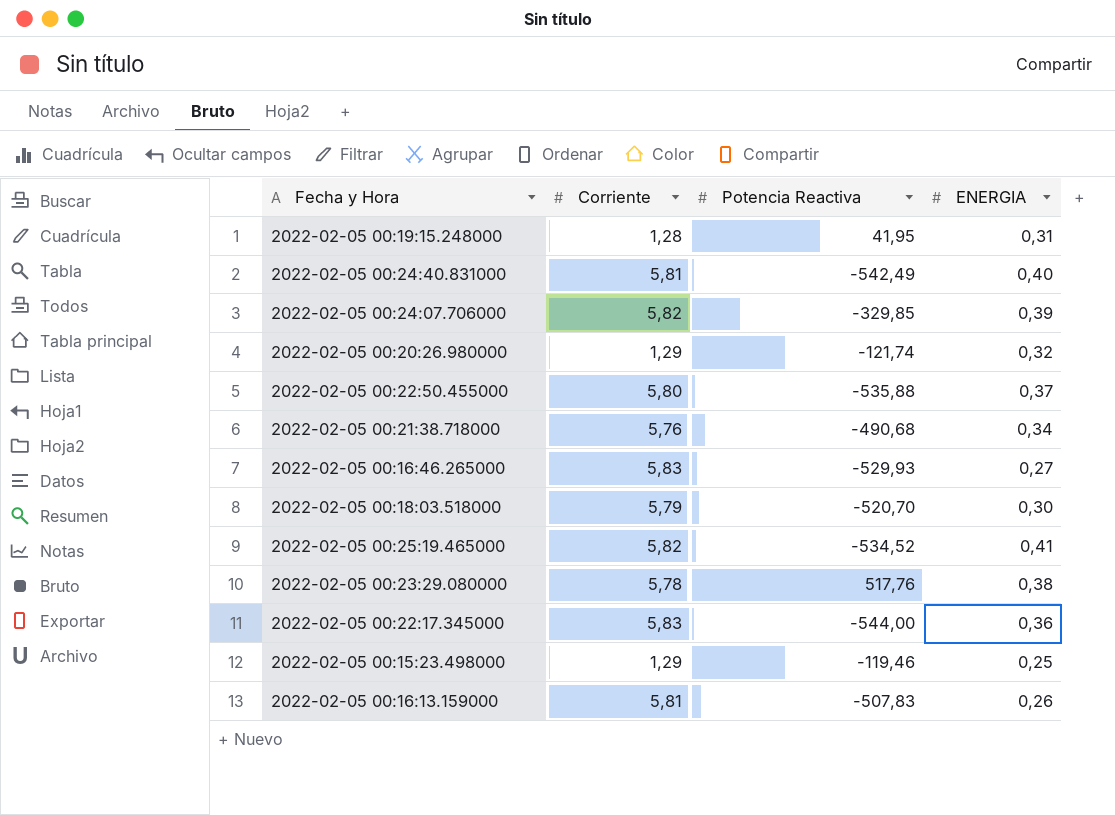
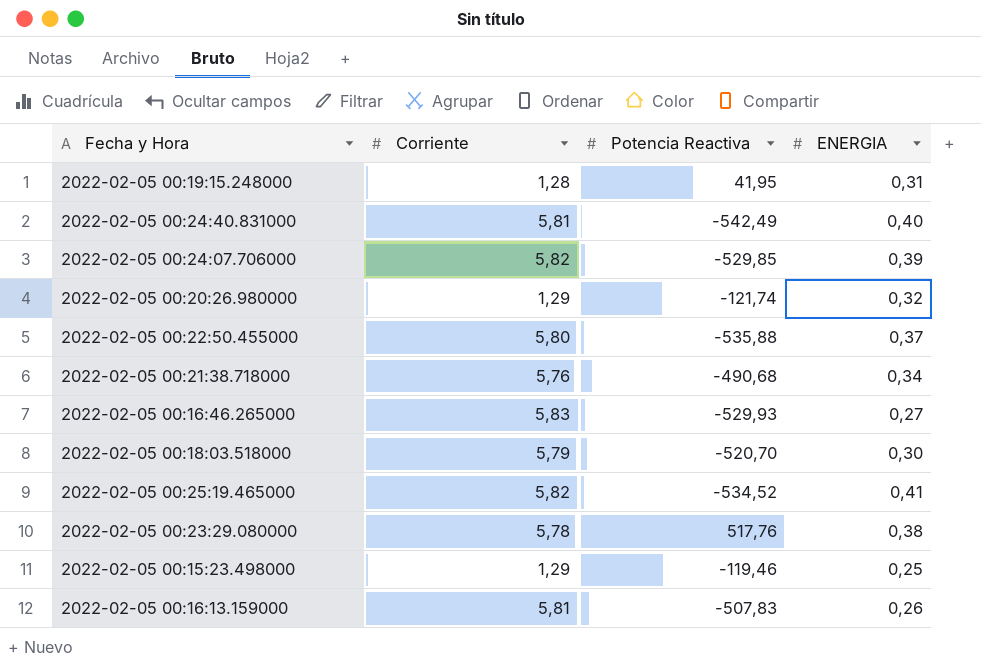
row 2022-02-05 00:22:17.345000: 5,83 | -544,00 | 0,36 -> none
2022-02-05 00:24:07.706000 | Potencia Reactiva: -329,85 -> -529,85

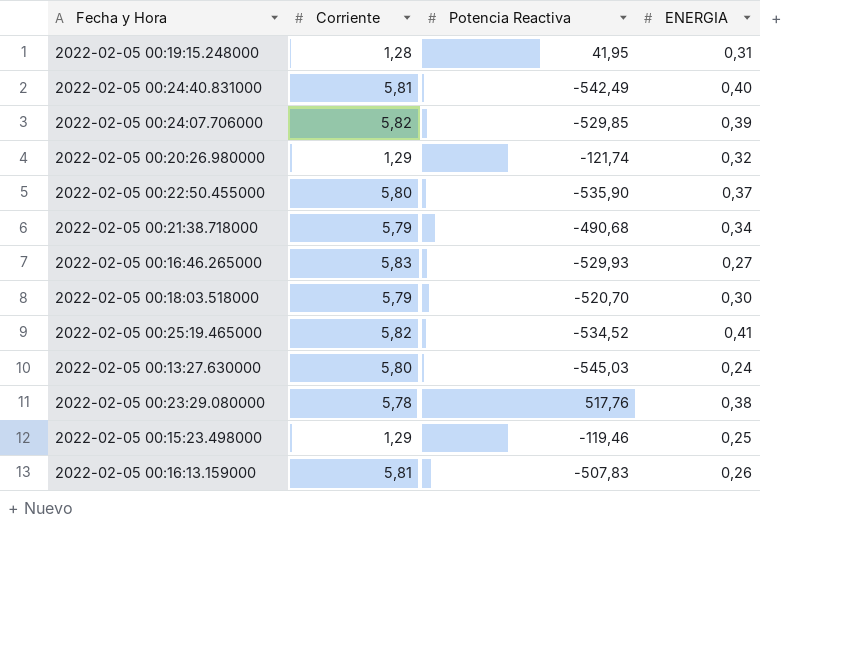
2022-02-05 00:22:50.455000 | Potencia Reactiva: -535,88 -> -535,90
2022-02-05 00:21:38.718000 | Corriente: 5,76 -> 5,79
row 2022-02-05 00:13:27.630000: none -> 5,80 | -545,03 | 0,24

